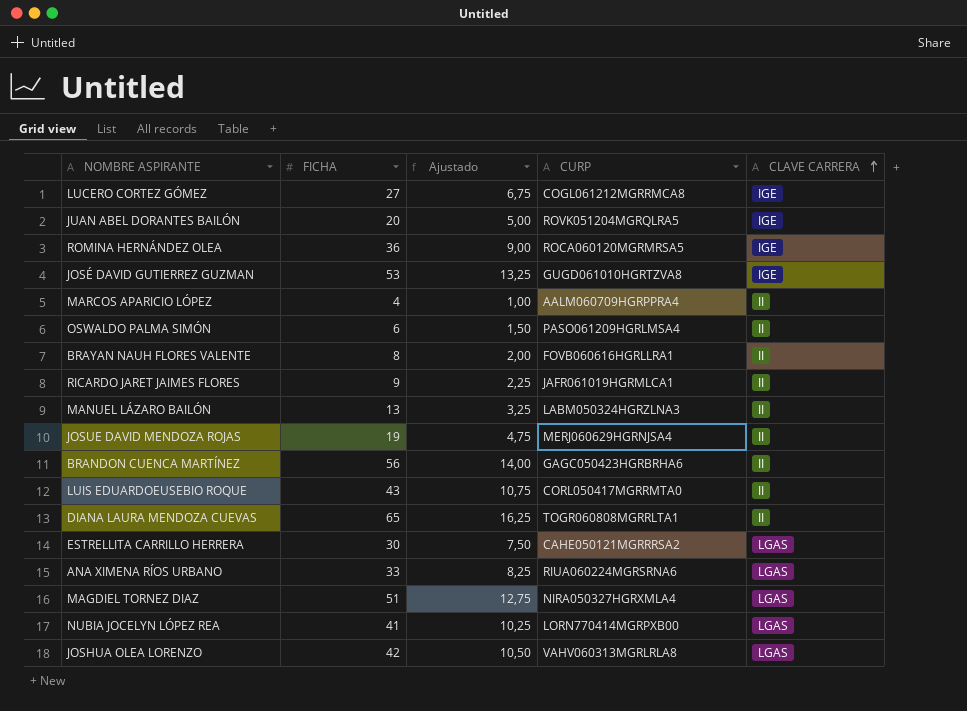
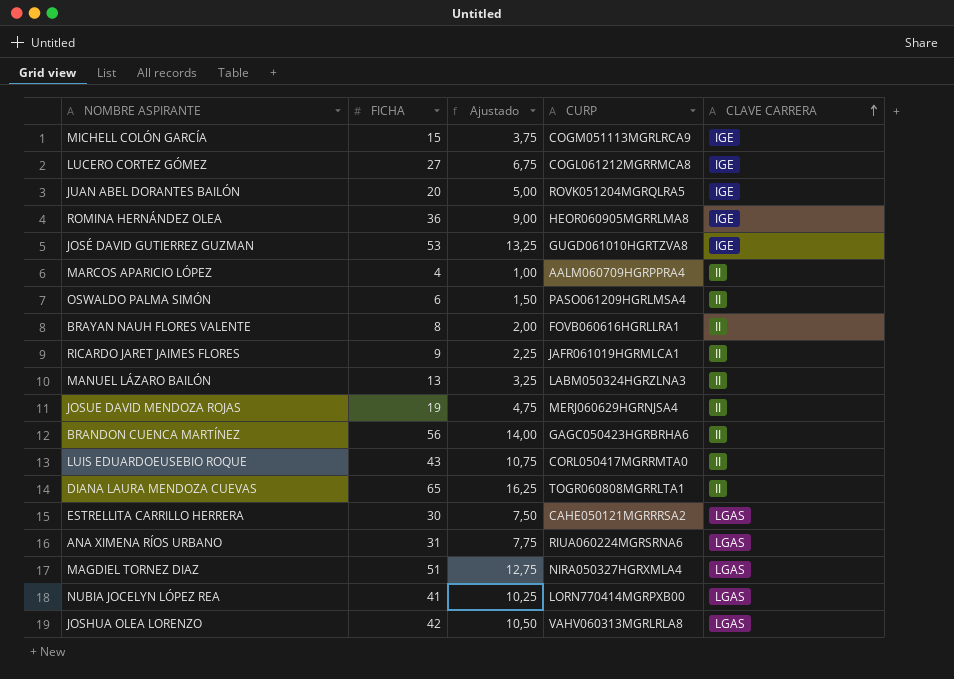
row MICHELL COLÓN GARCÍA: none -> 15 | 3,75 | COGM051113MGRLRCA9 | IGE
ROMINA HERNÁNDEZ OLEA | CURP: ROCA060120MGRMRSA5 -> HEOR060905MGRRLMA8
ANA XIMENA RÍOS URBANO | FICHA: 33 -> 31
ANA XIMENA RÍOS URBANO | Ajustado: 8,25 -> 7,75

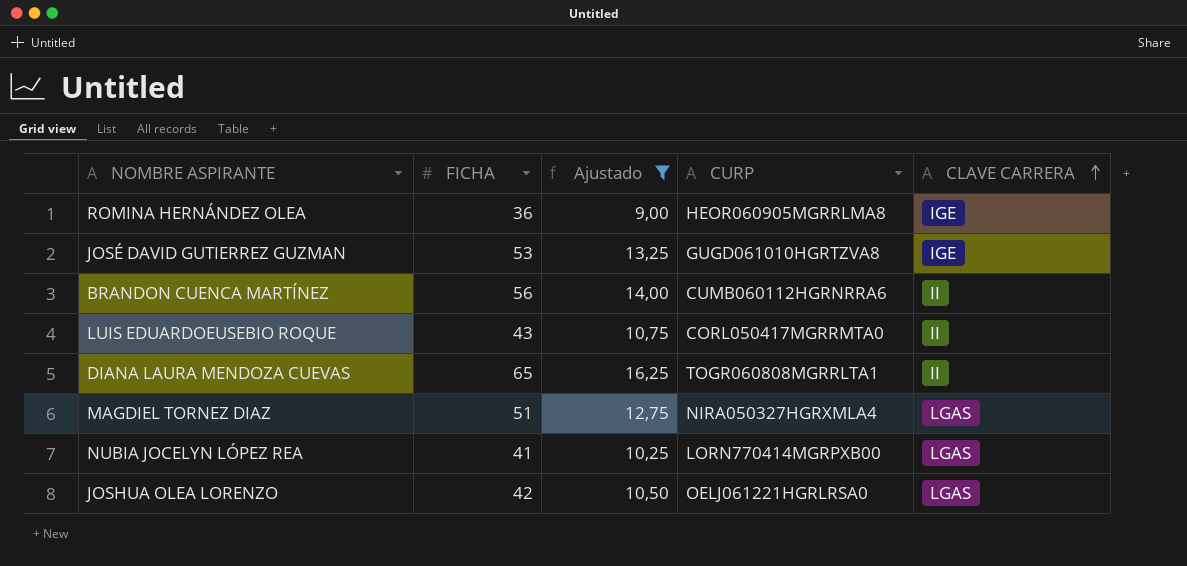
filter: none -> Ajustado >= 9,00
BRANDON CUENCA MARTÍNEZ | CURP: GAGC050423HGRBRHA6 -> CUMB060112HGRNRRA6
JOSHUA OLEA LORENZO | CURP: VAHV060313MGRLRLA8 -> OELJ061221HGRLRSA0

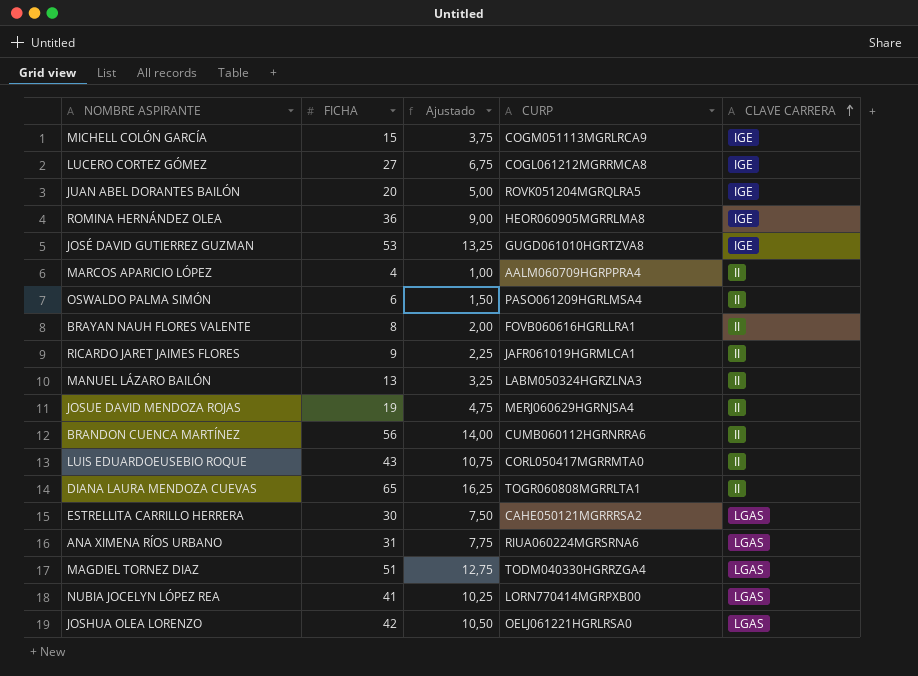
filter: Ajustado >= 9,00 -> none
MAGDIEL TORNEZ DIAZ | CURP: NIRA050327HGRXMLA4 -> TODM040330HGRRZGA4

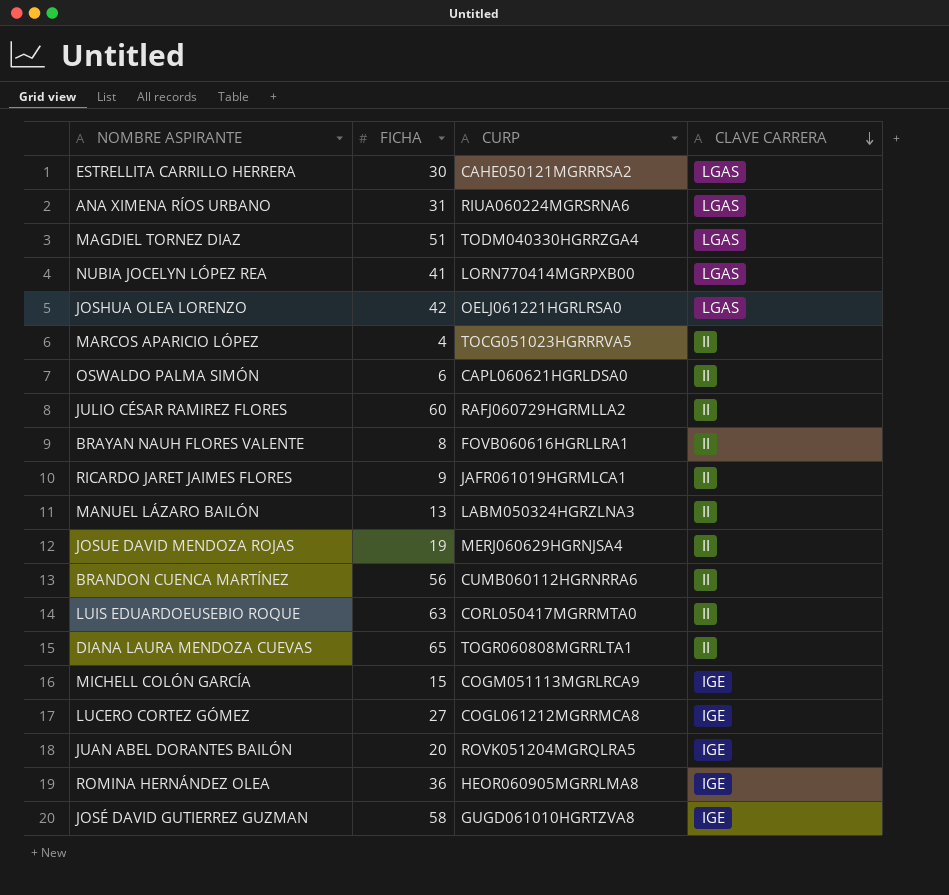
row order: CLAVE CARRERA ascending -> CLAVE CARRERA descending
column Ajustado | formula: [FICHA] * 0,25 -> none
MARCOS APARICIO LÓPEZ | CURP: AALM060709HGRPPRA4 -> TOCG051023HGRRRVA5
OSWALDO PALMA SIMÓN | CURP: PASO061209HGRLMSA4 -> CAPL060621HGRLDSA0
row JULIO CÉSAR RAMIREZ FLORES: none -> 60 | RAFJ060729HGRMLLA2 | II
LUIS EDUARDOEUSEBIO ROQUE | FICHA: 43 -> 63
JOSÉ DAVID GUTIERREZ GUZMAN | FICHA: 53 -> 58

